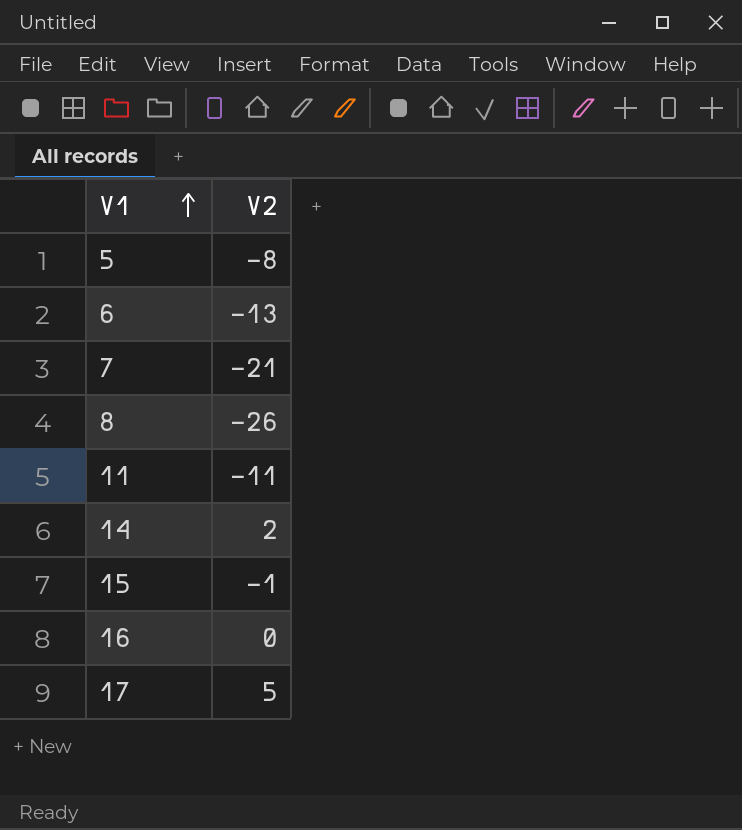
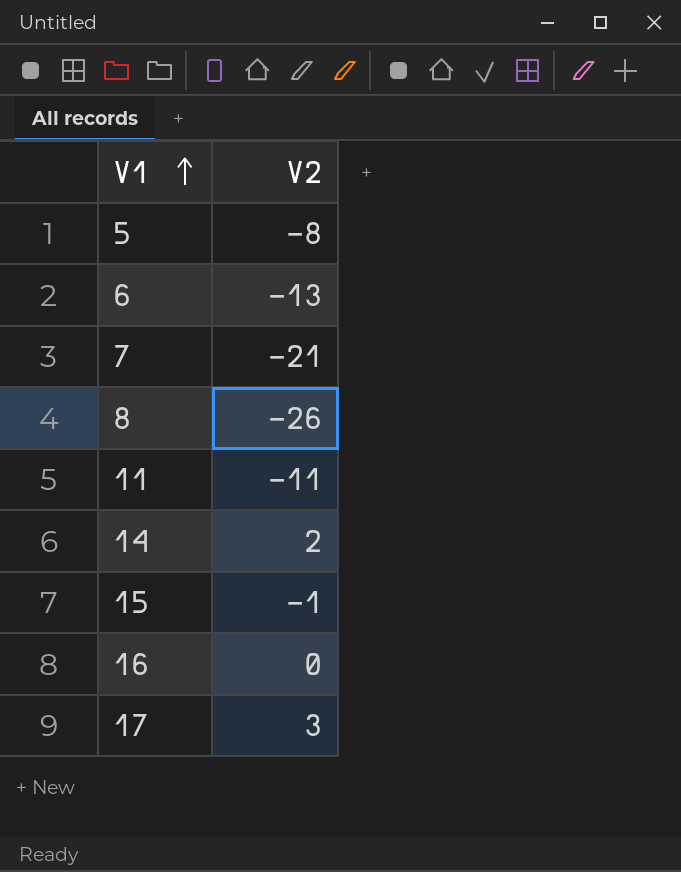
17 | V2: 5 -> 3

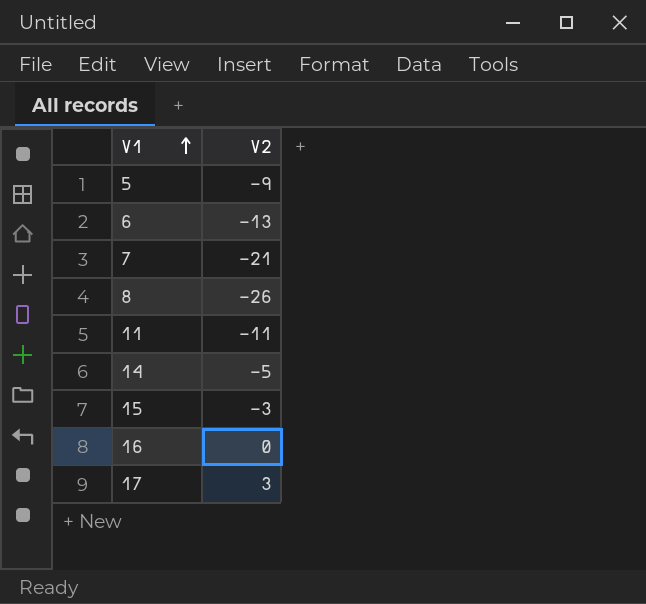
5 | V2: -8 -> -9
14 | V2: 2 -> -5
15 | V2: -1 -> -3

